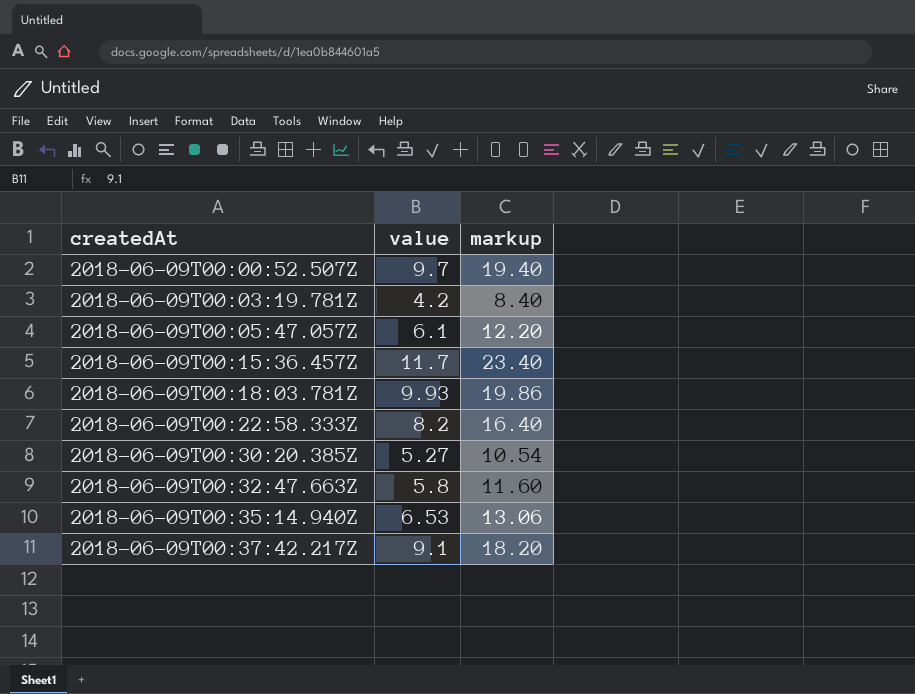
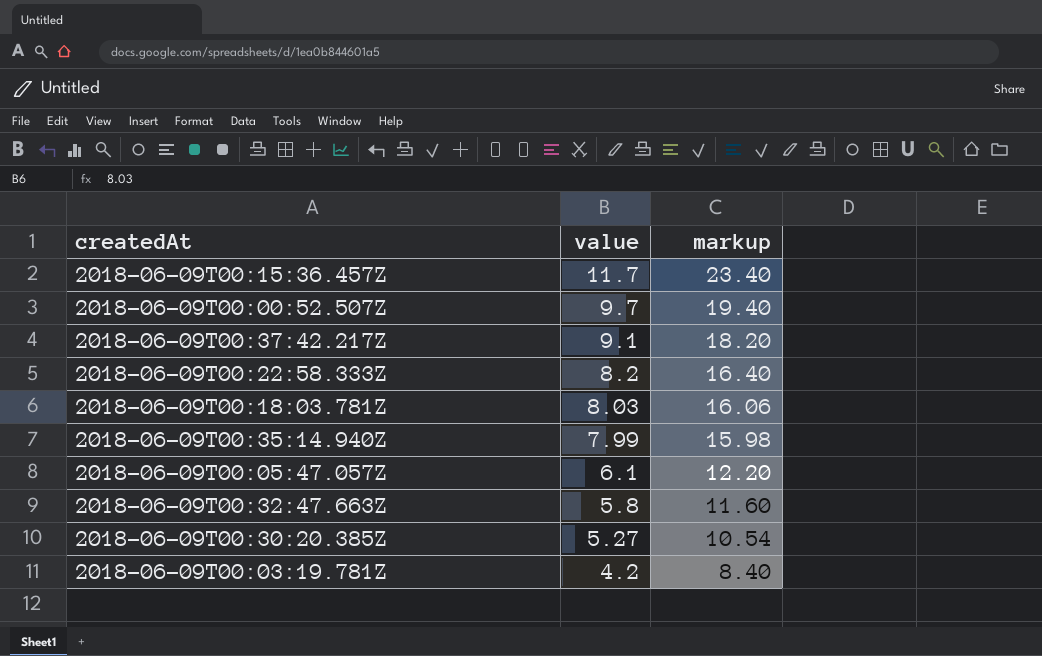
row order: createdAt ascending -> value descending
2018-06-09T00:18:03.781Z | value: 9.93 -> 8.03
2018-06-09T00:18:03.781Z | markup: 19.86 -> 16.06
2018-06-09T00:35:14.940Z | value: 6.53 -> 7.99
2018-06-09T00:35:14.940Z | markup: 13.06 -> 15.98

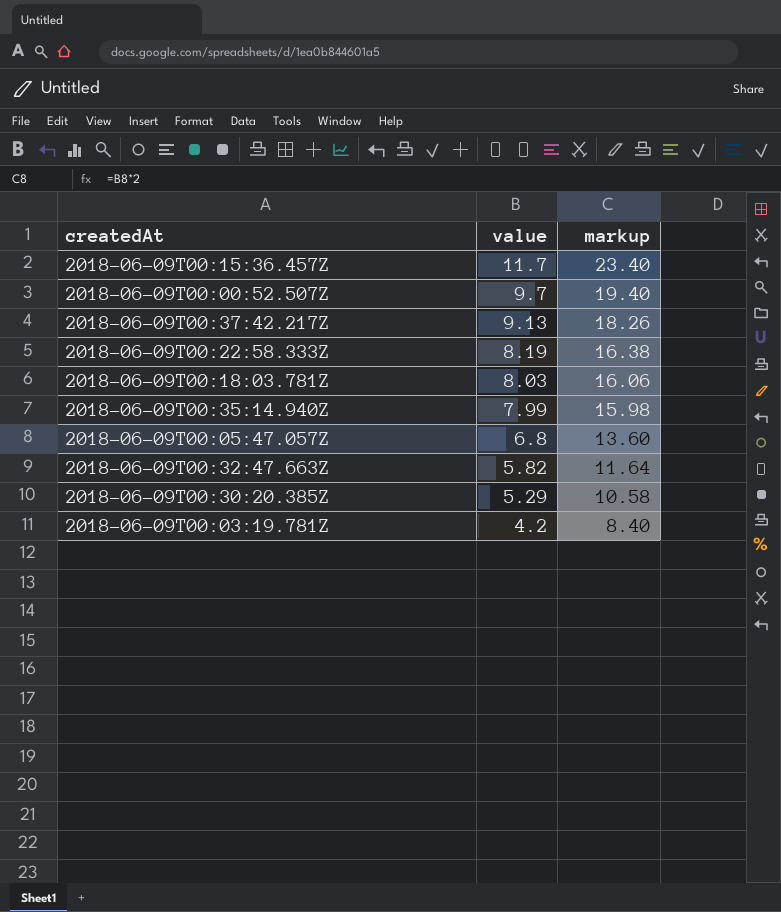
2018-06-09T00:37:42.217Z | value: 9.1 -> 9.13
2018-06-09T00:37:42.217Z | markup: 18.20 -> 18.26
2018-06-09T00:22:58.333Z | value: 8.2 -> 8.19
2018-06-09T00:22:58.333Z | markup: 16.40 -> 16.38
2018-06-09T00:05:47.057Z | value: 6.1 -> 6.8
2018-06-09T00:05:47.057Z | markup: 12.20 -> 13.60
2018-06-09T00:32:47.663Z | value: 5.8 -> 5.82
2018-06-09T00:32:47.663Z | markup: 11.60 -> 11.64
2018-06-09T00:30:20.385Z | value: 5.27 -> 5.29
2018-06-09T00:30:20.385Z | markup: 10.54 -> 10.58

